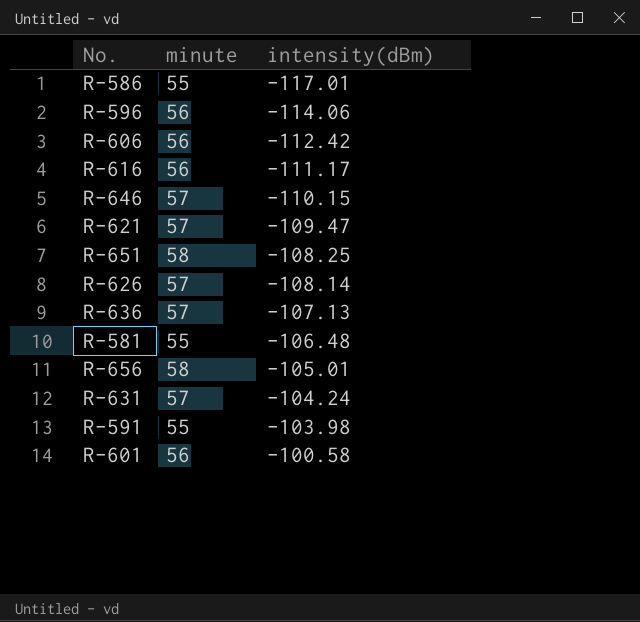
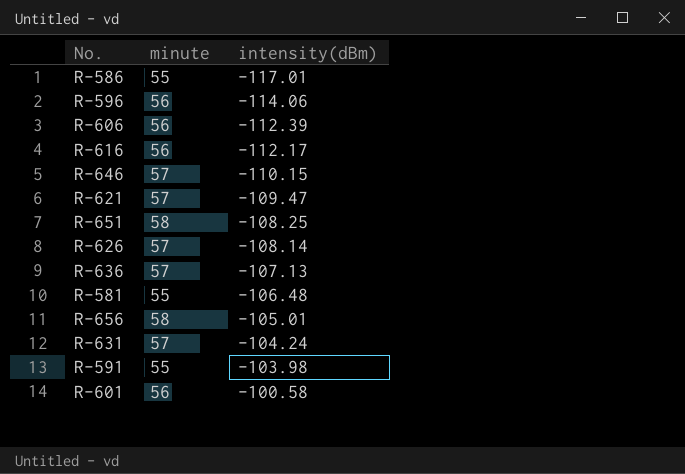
R-606 | intensity(dBm): -112.42 -> -112.39
R-616 | intensity(dBm): -111.17 -> -112.17

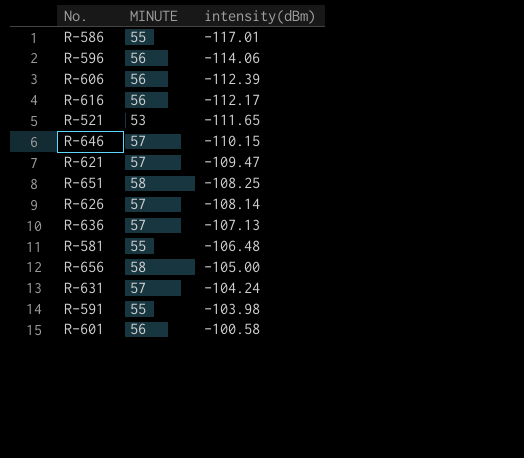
column name: minute -> MINUTE
row R-521: none -> 53 | -111.65
R-656 | intensity(dBm): -105.01 -> -105.00

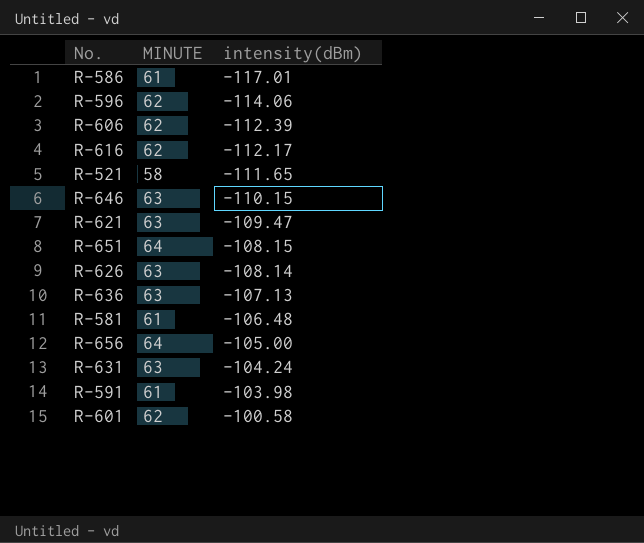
R-586 | MINUTE: 55 -> 61
R-596 | MINUTE: 56 -> 62
R-606 | MINUTE: 56 -> 62
R-616 | MINUTE: 56 -> 62
R-521 | MINUTE: 53 -> 58
R-646 | MINUTE: 57 -> 63
R-621 | MINUTE: 57 -> 63
R-651 | MINUTE: 58 -> 64
R-651 | intensity(dBm): -108.25 -> -108.15
R-626 | MINUTE: 57 -> 63
R-636 | MINUTE: 57 -> 63
R-581 | MINUTE: 55 -> 61
R-656 | MINUTE: 58 -> 64
R-631 | MINUTE: 57 -> 63
R-591 | MINUTE: 55 -> 61
R-601 | MINUTE: 56 -> 62

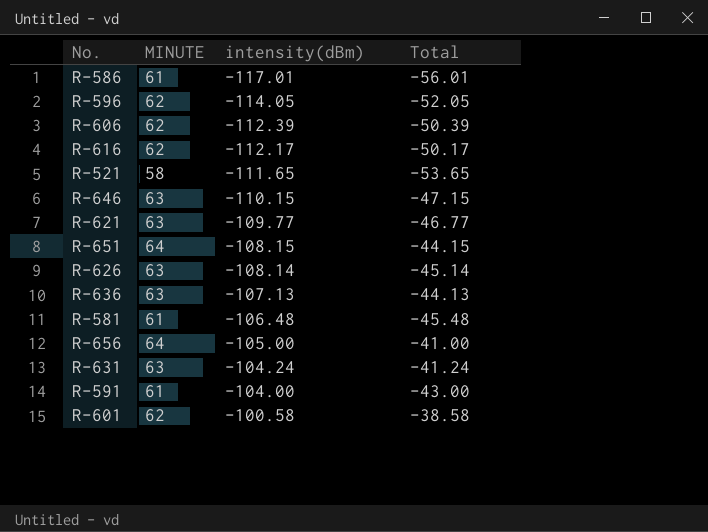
column Total | formula: none -> [MINUTE] + [intensity(dBm)]
R-596 | intensity(dBm): -114.06 -> -114.05
R-621 | intensity(dBm): -109.47 -> -109.77
R-591 | intensity(dBm): -103.98 -> -104.00

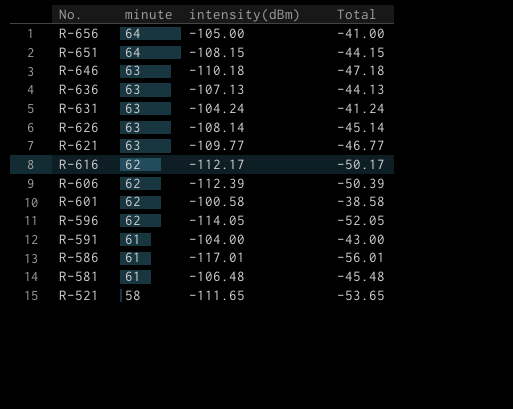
row order: intensity(dBm) ascending -> No. descending
column name: MINUTE -> minute
R-646 | intensity(dBm): -110.15 -> -110.18
R-646 | Total: -47.15 -> -47.18

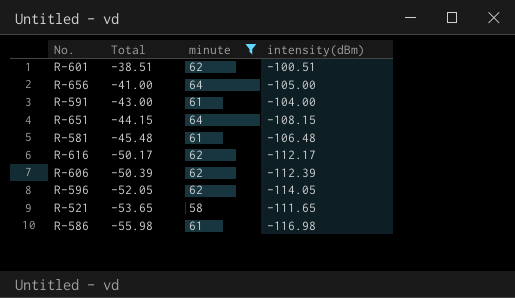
filter: none -> minute != 63
row order: No. descending -> Total descending
column Total | position: 4 -> 2
R-601 | Total: -38.58 -> -38.51
R-601 | intensity(dBm): -100.58 -> -100.51
R-586 | Total: -56.01 -> -55.98
R-586 | intensity(dBm): -117.01 -> -116.98

